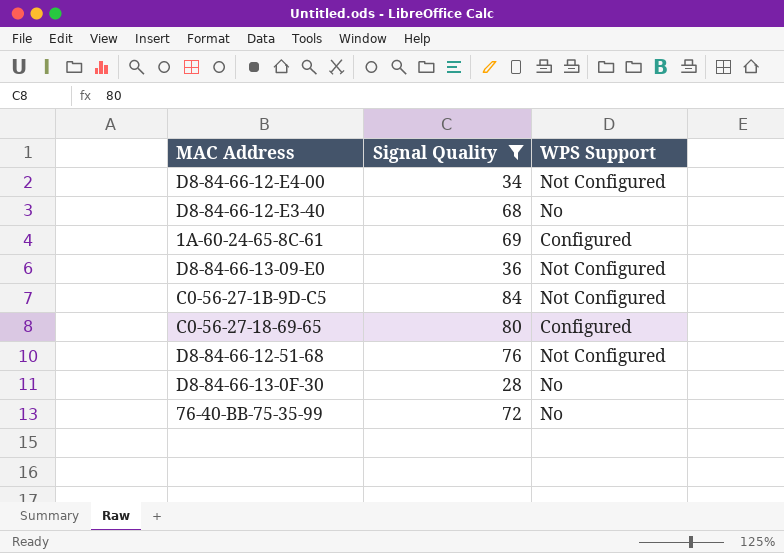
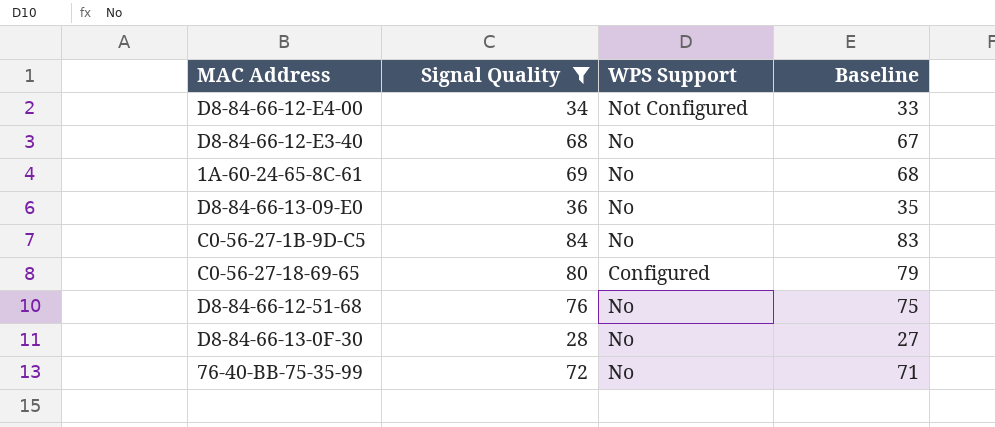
column Baseline | formula: none -> [Signal Quality] - 1
1A-60-24-65-8C-61 | WPS Support: Configured -> No
D8-84-66-13-09-E0 | WPS Support: Not Configured -> No
C0-56-27-1B-9D-C5 | WPS Support: Not Configured -> No
D8-84-66-12-51-68 | WPS Support: Not Configured -> No

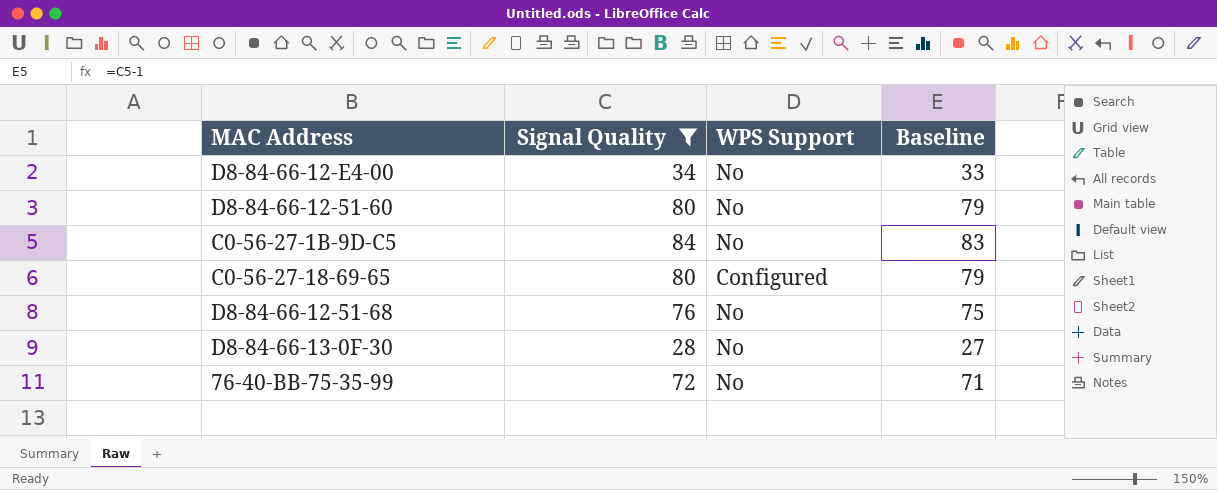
row D8-84-66-12-E3-40: 68 | No | 67 -> none
row 1A-60-24-65-8C-61: 69 | No | 68 -> none
row D8-84-66-13-09-E0: 36 | No | 35 -> none
D8-84-66-12-E4-00 | WPS Support: Not Configured -> No
row D8-84-66-12-51-60: none -> 80 | No | 79

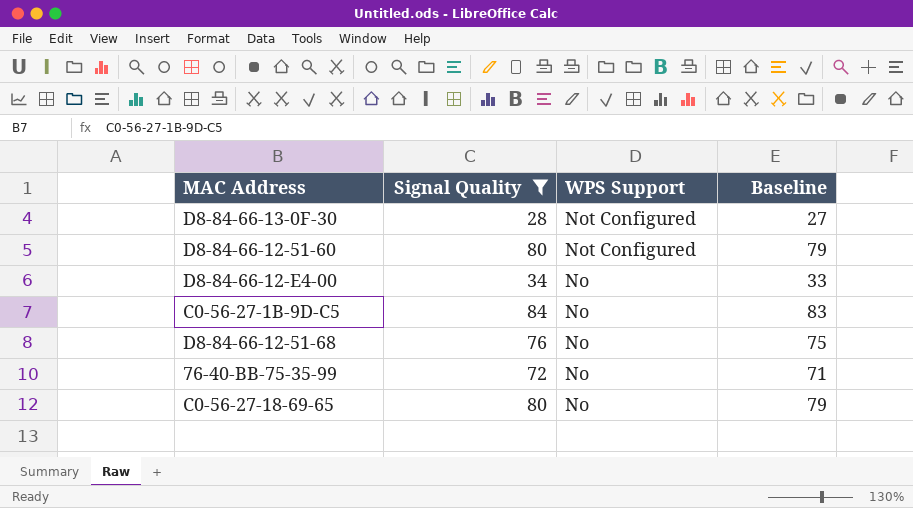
row order: none -> WPS Support descending
D8-84-66-13-0F-30 | WPS Support: No -> Not Configured
D8-84-66-12-51-60 | WPS Support: No -> Not Configured
C0-56-27-18-69-65 | WPS Support: Configured -> No

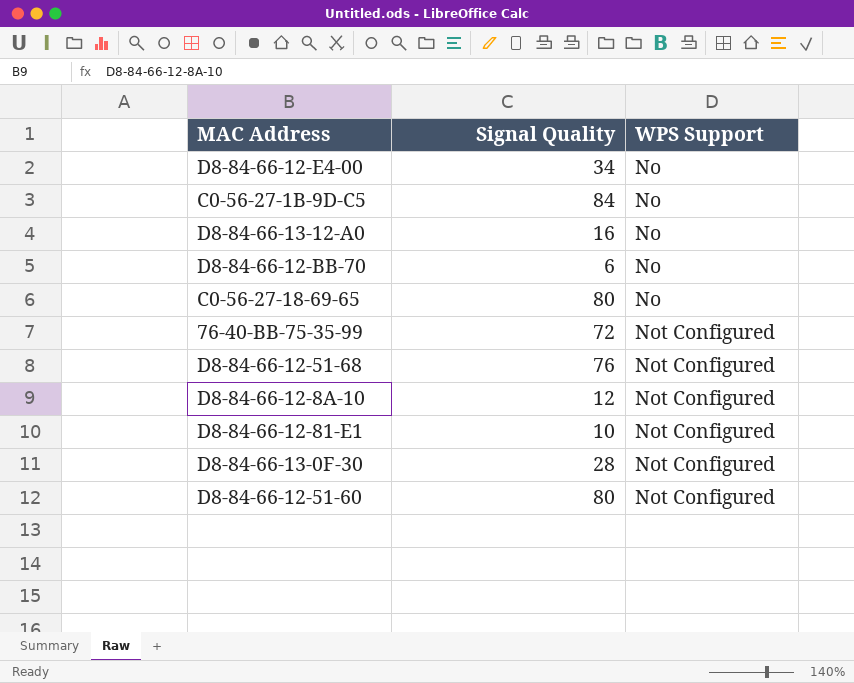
filter: Signal Quality >= 28 -> none
row order: WPS Support descending -> WPS Support ascending
column Baseline | formula: [Signal Quality] - 1 -> none
76-40-BB-75-35-99 | WPS Support: No -> Not Configured
D8-84-66-12-51-68 | WPS Support: No -> Not Configured

